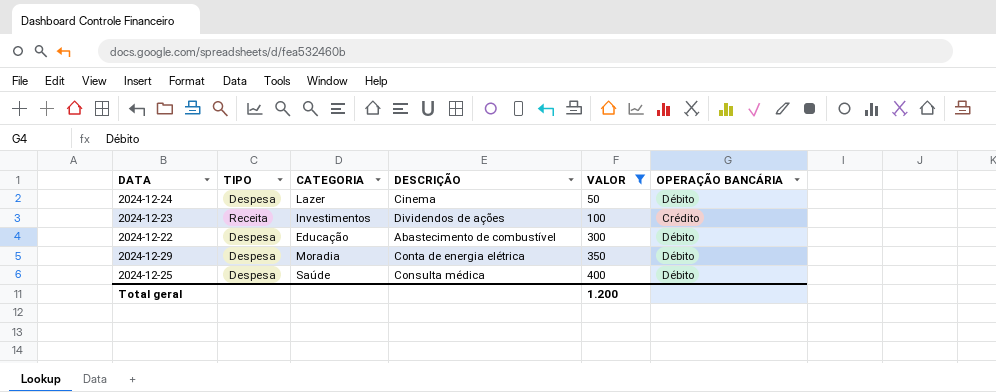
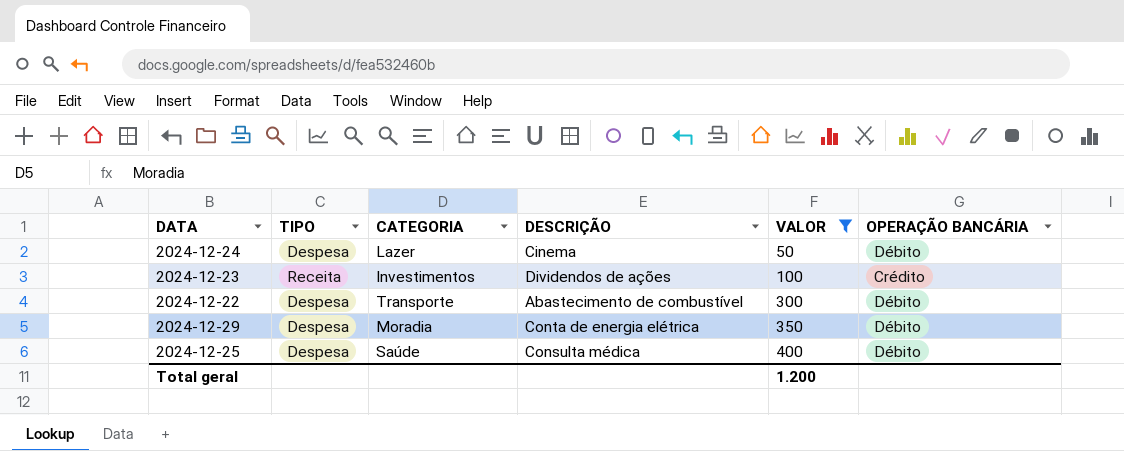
2024-12-22 | CATEGORIA: Educação -> Transporte

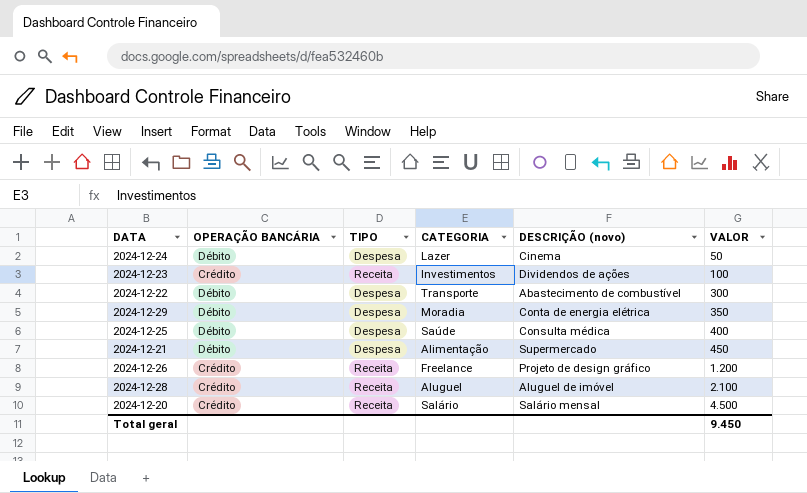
filter: VALOR <= 400 -> none
column OPERAÇÃO BANCÁRIA | position: 6 -> 2
column name: DESCRIÇÃO -> DESCRIÇÃO (novo)
Total geral | VALOR: 1.200 -> 9.450

